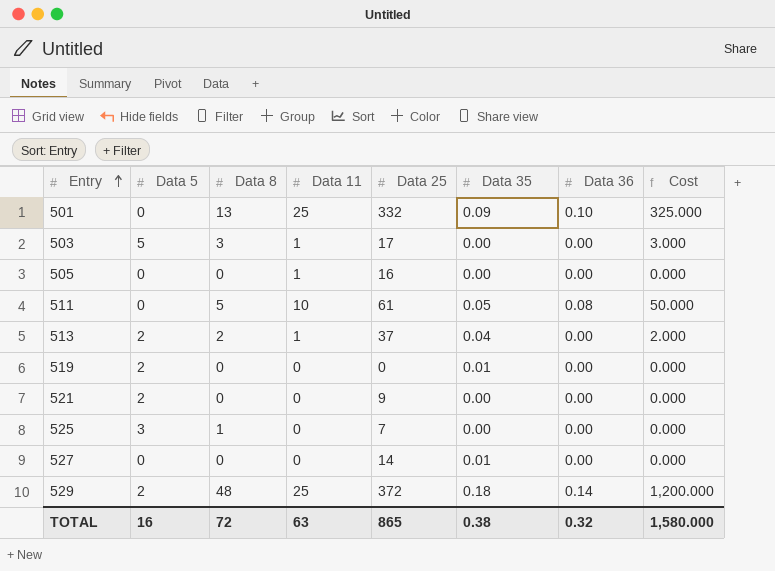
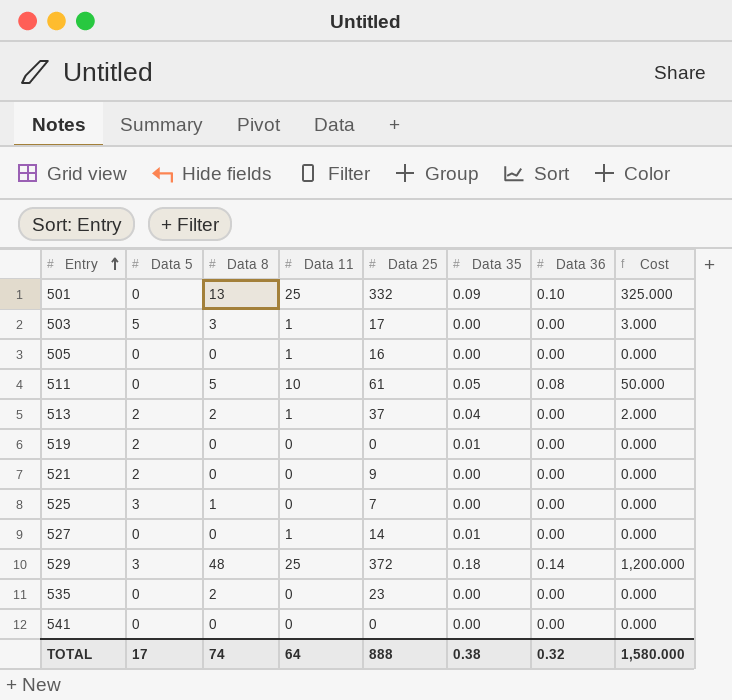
527 | Data 11: 0 -> 1
529 | Data 5: 2 -> 3
row 535: none -> 0 | 2 | 0 | 23 | 0.00 | 0.00 | 0.000
row 541: none -> 0 | 0 | 0 | 0 | 0.00 | 0.00 | 0.000
TOTAL | Data 5: 16 -> 17
TOTAL | Data 8: 72 -> 74
TOTAL | Data 11: 63 -> 64
TOTAL | Data 25: 865 -> 888

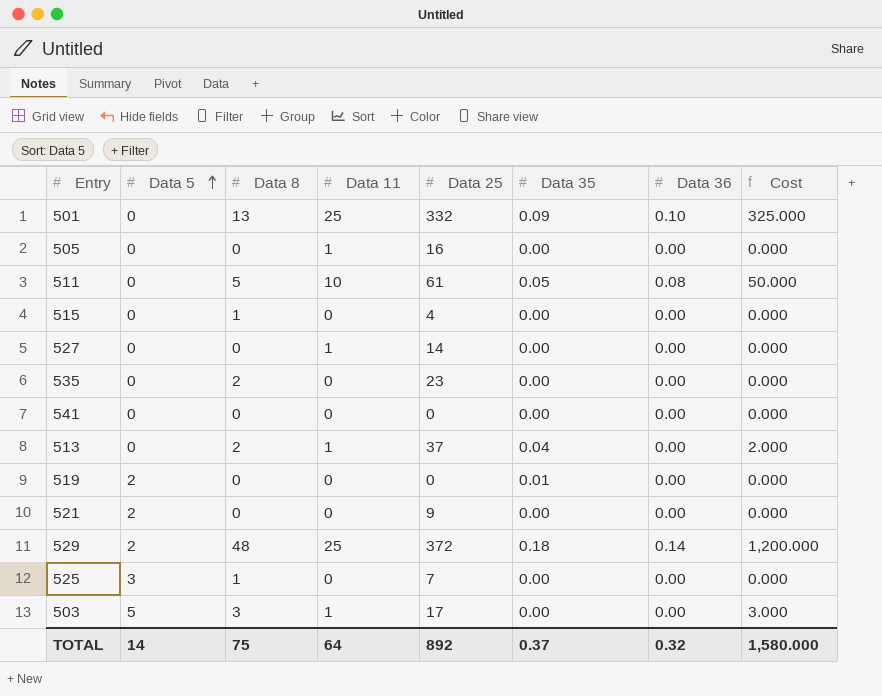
row order: Entry ascending -> Data 5 ascending
row 515: none -> 0 | 1 | 0 | 4 | 0.00 | 0.00 | 0.000
527 | Data 35: 0.01 -> 0.00
513 | Data 5: 2 -> 0
529 | Data 5: 3 -> 2
TOTAL | Data 5: 17 -> 14
TOTAL | Data 8: 74 -> 75
TOTAL | Data 25: 888 -> 892
TOTAL | Data 35: 0.38 -> 0.37

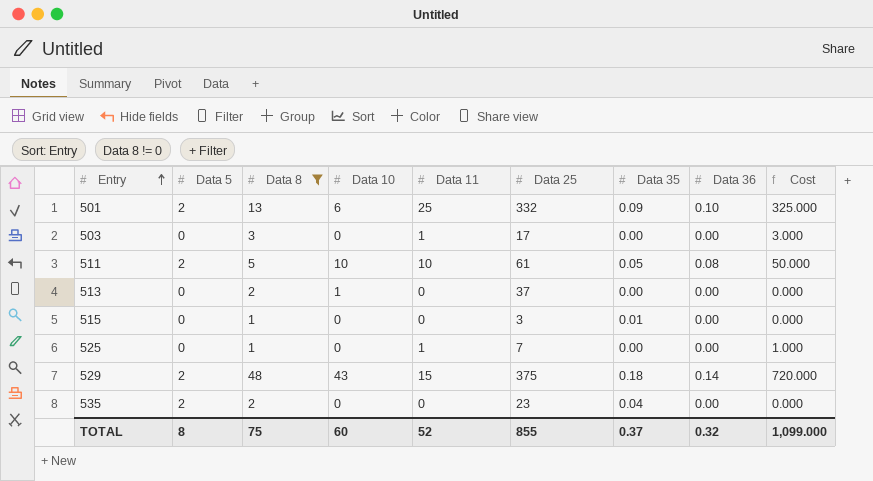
filter: none -> Data 8 != 0
row order: Data 5 ascending -> Entry ascending
column Data 10 | position: none -> 4
501 | Data 5: 0 -> 2
503 | Data 5: 5 -> 0
511 | Data 5: 0 -> 2
513 | Data 11: 1 -> 0
513 | Data 35: 0.04 -> 0.00
513 | Cost: 2.000 -> 0.000
515 | Data 25: 4 -> 3
515 | Data 35: 0.00 -> 0.01
525 | Data 5: 3 -> 0
525 | Data 11: 0 -> 1
525 | Cost: 0.000 -> 1.000
529 | Data 11: 25 -> 15
529 | Data 25: 372 -> 375
529 | Cost: 1,200.000 -> 720.000
535 | Data 5: 0 -> 2
535 | Data 35: 0.00 -> 0.04
TOTAL | Data 5: 14 -> 8
TOTAL | Data 11: 64 -> 52
TOTAL | Data 25: 892 -> 855
TOTAL | Cost: 1,580.000 -> 1,099.000

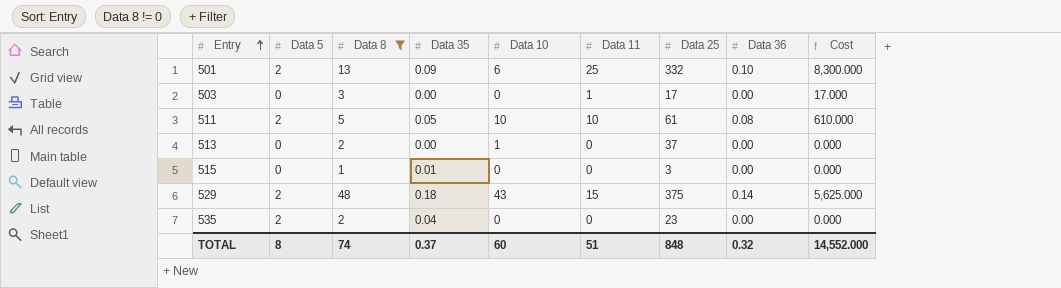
column Data 35 | position: 7 -> 4
column Cost | formula: [Data 8] * [Data 11] -> [Data 11] * [Data 25]
row 525: 0 | 1 | 0 | 1 | 7 | 0.00 | 0.00 | 1.000 -> none
TOTAL | Data 8: 75 -> 74
TOTAL | Data 11: 52 -> 51
TOTAL | Data 25: 855 -> 848
TOTAL | Cost: 1,099.000 -> 14,552.000

